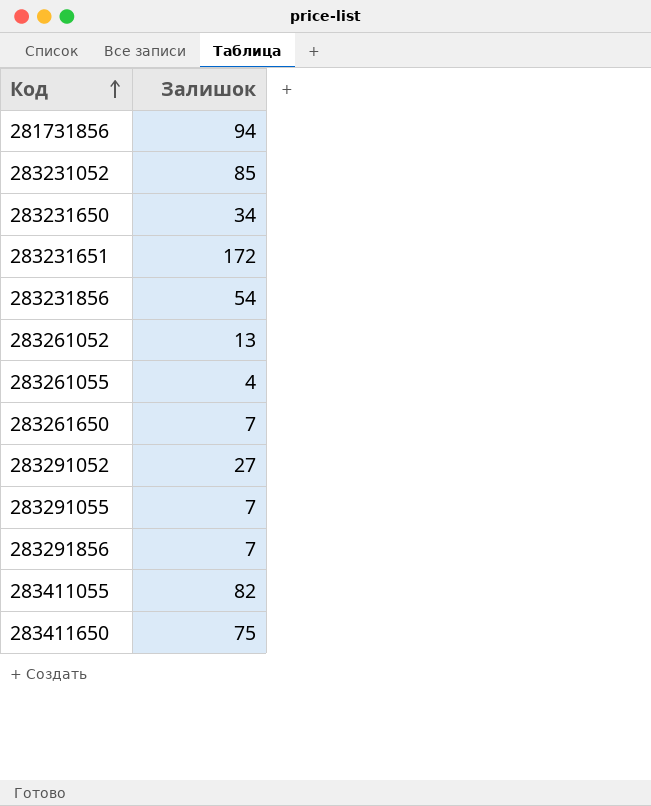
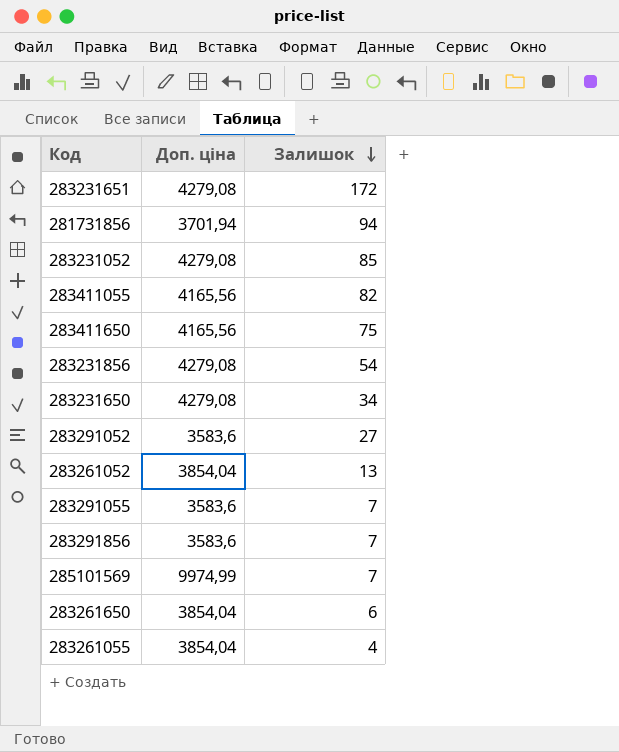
row order: Код ascending -> Залишок descending
column Доп. ціна | position: none -> 2
row 285101569: none -> 9974,99 | 7
283261650 | Залишок: 7 -> 6

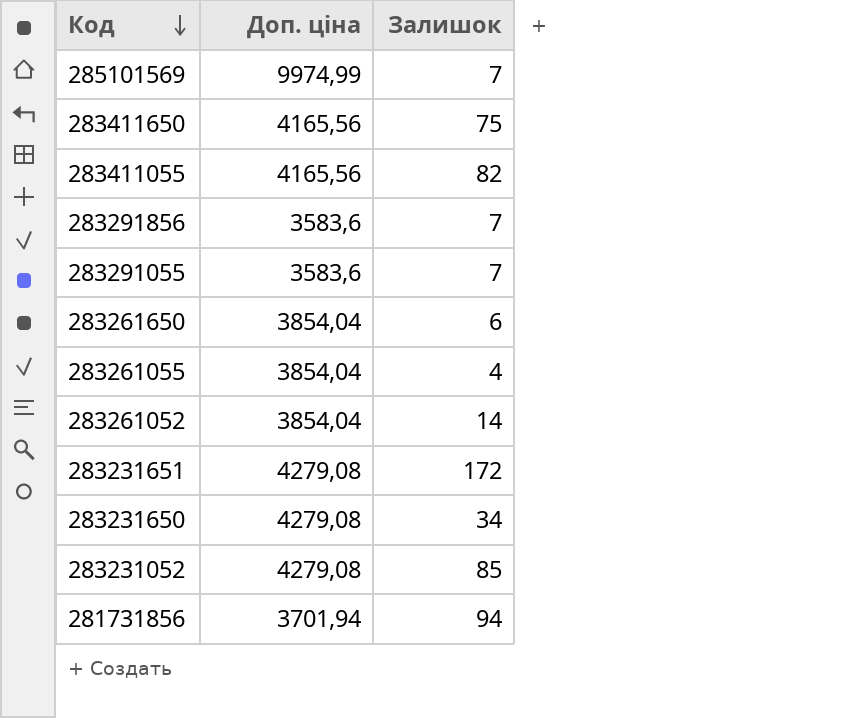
row order: Залишок descending -> Код descending
row 283231856: 4279,08 | 54 -> none
row 283291052: 3583,6 | 27 -> none
283261052 | Залишок: 13 -> 14

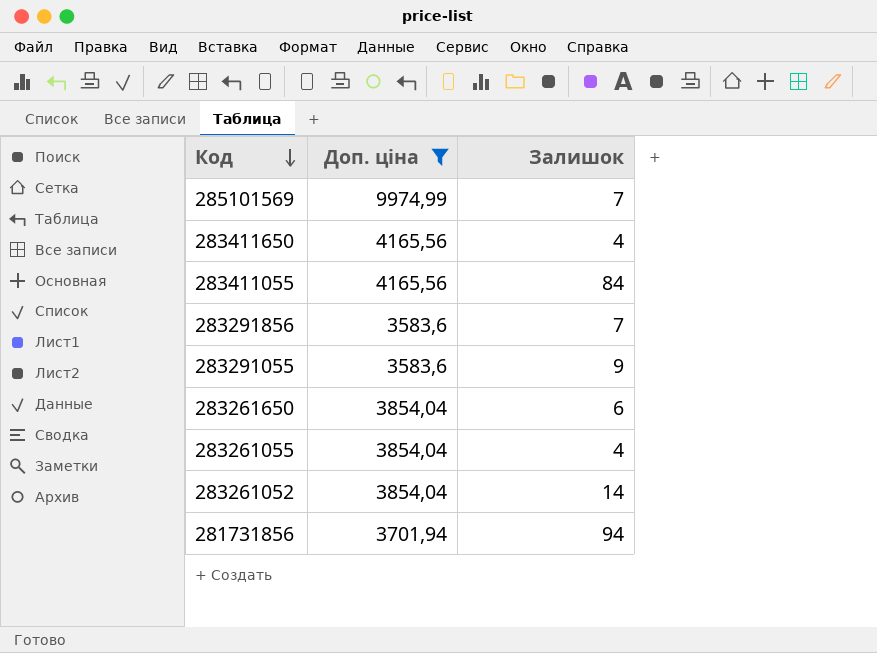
filter: none -> Доп. ціна != 4279,08
283411650 | Залишок: 75 -> 4
283411055 | Залишок: 82 -> 84
283291055 | Залишок: 7 -> 9

